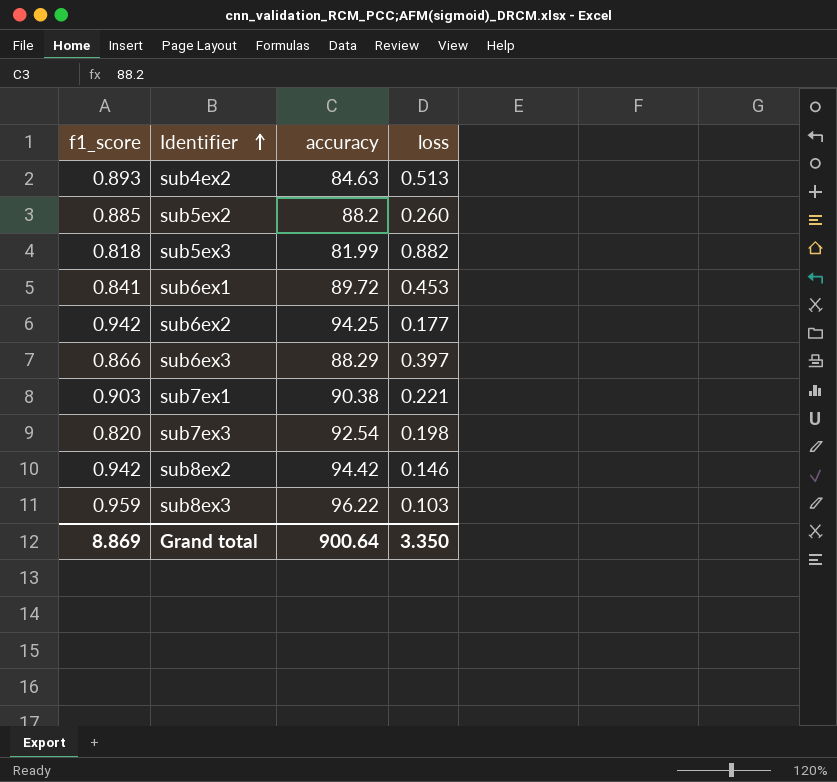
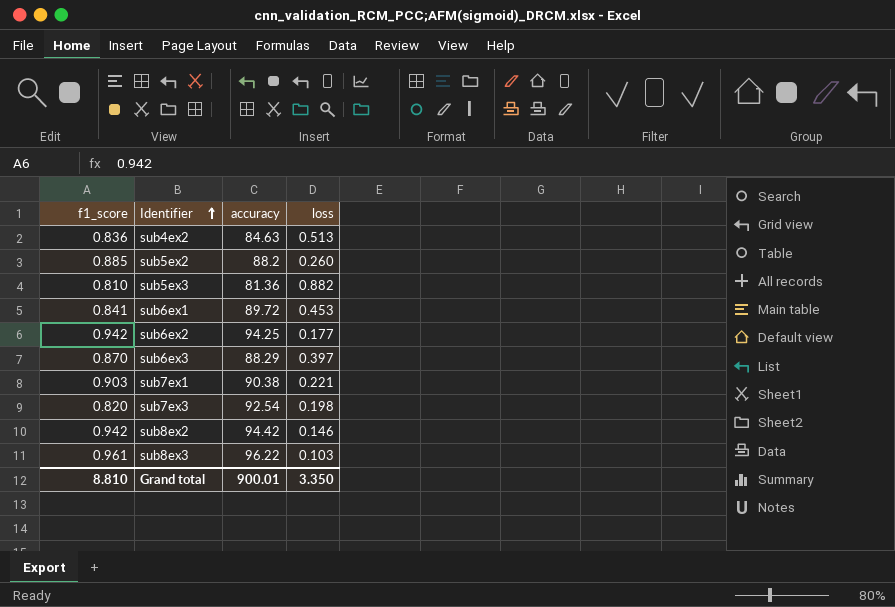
sub4ex2 | f1_score: 0.893 -> 0.836
sub5ex3 | f1_score: 0.818 -> 0.810
sub5ex3 | accuracy: 81.99 -> 81.36
sub6ex3 | f1_score: 0.866 -> 0.870
sub8ex3 | f1_score: 0.959 -> 0.961
Grand total | f1_score: 8.869 -> 8.810
Grand total | accuracy: 900.64 -> 900.01

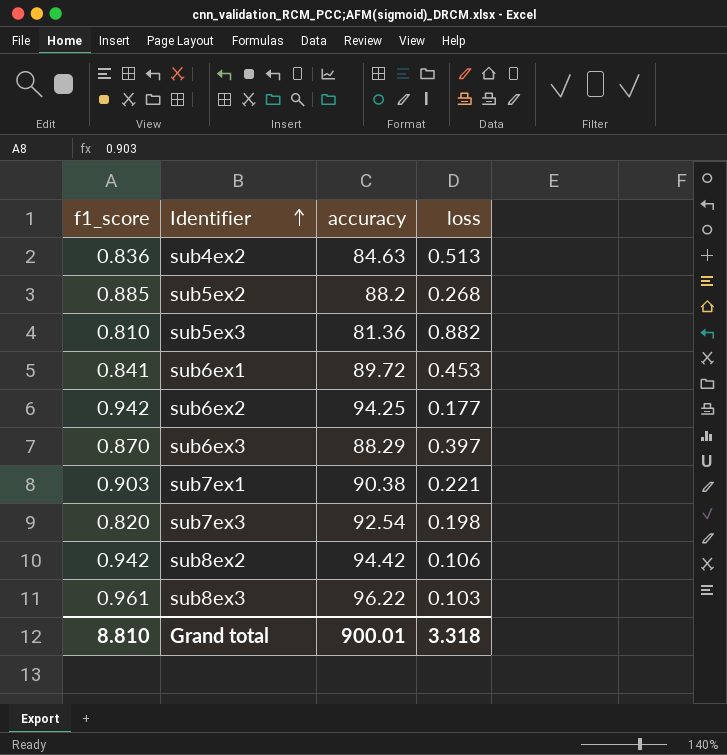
sub5ex2 | loss: 0.260 -> 0.268
sub8ex2 | loss: 0.146 -> 0.106
Grand total | loss: 3.350 -> 3.318

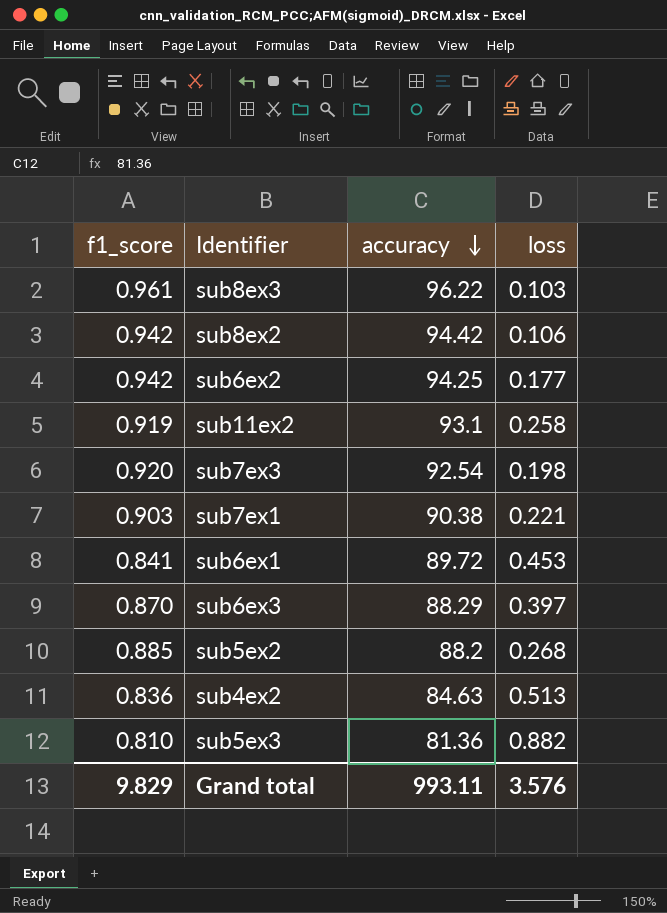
row order: Identifier ascending -> accuracy descending
row sub11ex2: none -> 0.919 | 93.1 | 0.258
sub7ex3 | f1_score: 0.820 -> 0.920
Grand total | f1_score: 8.810 -> 9.829
Grand total | accuracy: 900.01 -> 993.11
Grand total | loss: 3.318 -> 3.576

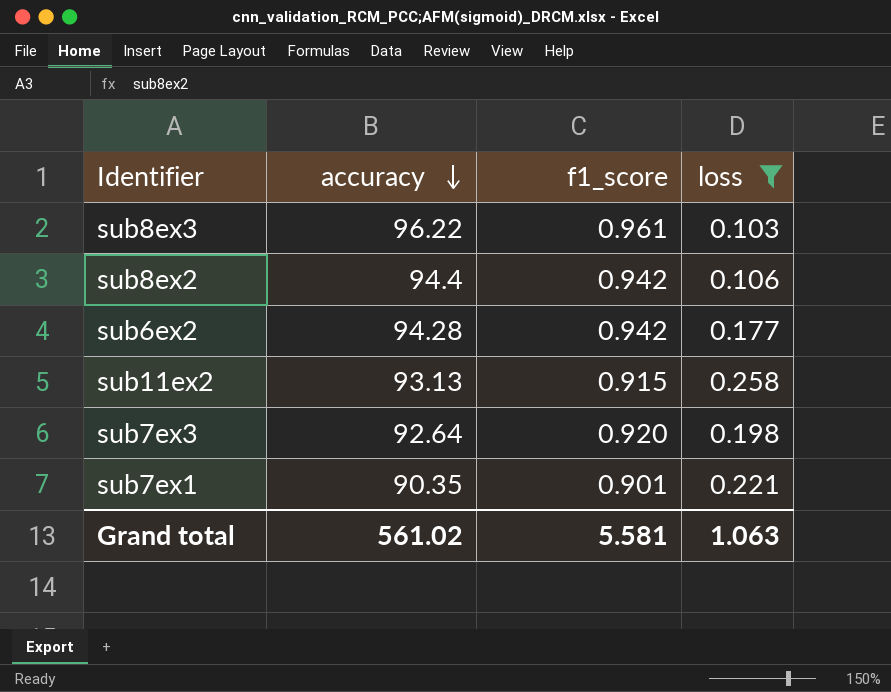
filter: none -> loss <= 0.258
column f1_score | position: 1 -> 3
sub8ex2 | accuracy: 94.42 -> 94.4
sub6ex2 | accuracy: 94.25 -> 94.28
sub11ex2 | accuracy: 93.1 -> 93.13
sub11ex2 | f1_score: 0.919 -> 0.915
sub7ex3 | accuracy: 92.54 -> 92.64
sub7ex1 | accuracy: 90.38 -> 90.35
sub7ex1 | f1_score: 0.903 -> 0.901
Grand total | accuracy: 993.11 -> 561.02
Grand total | f1_score: 9.829 -> 5.581
Grand total | loss: 3.576 -> 1.063

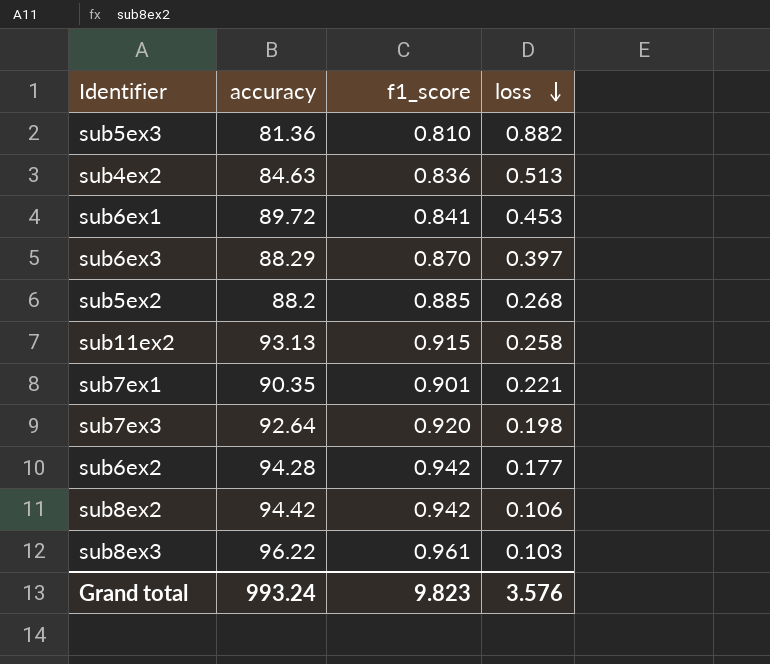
filter: loss <= 0.258 -> none
row order: accuracy descending -> loss descending
sub8ex2 | accuracy: 94.4 -> 94.42
Grand total | accuracy: 561.02 -> 993.24
Grand total | f1_score: 5.581 -> 9.823
Grand total | loss: 1.063 -> 3.576

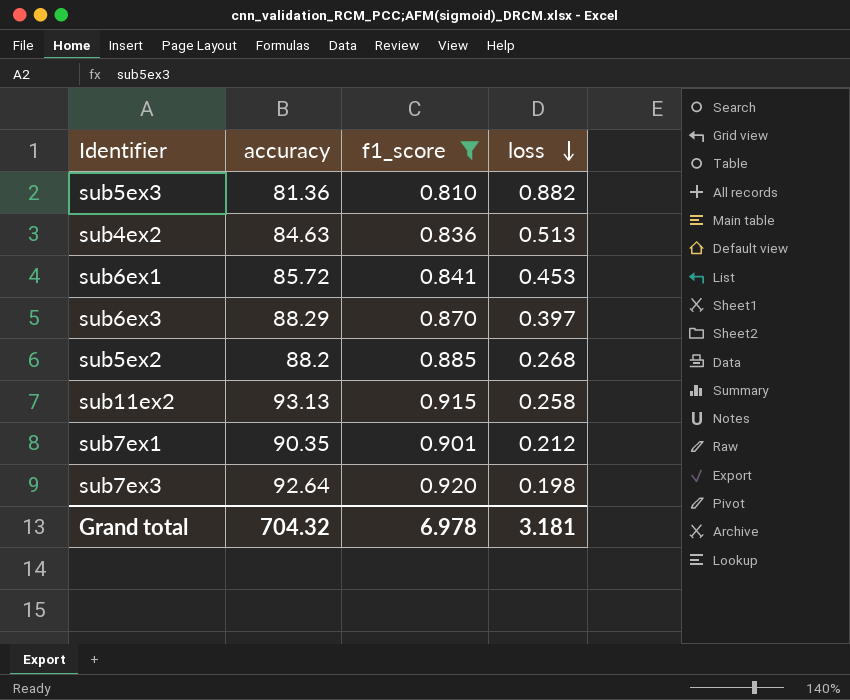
filter: none -> f1_score <= 0.920
sub6ex1 | accuracy: 89.72 -> 85.72
sub7ex1 | loss: 0.221 -> 0.212
Grand total | accuracy: 993.24 -> 704.32
Grand total | f1_score: 9.823 -> 6.978
Grand total | loss: 3.576 -> 3.181

